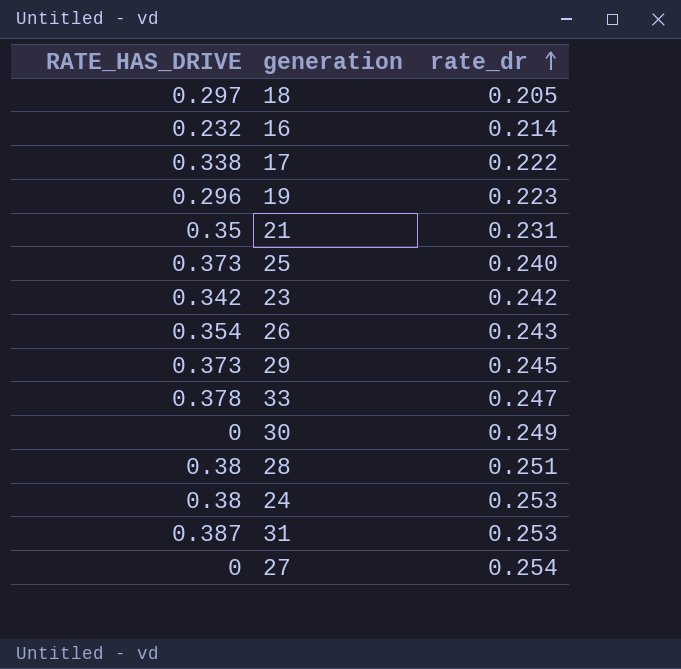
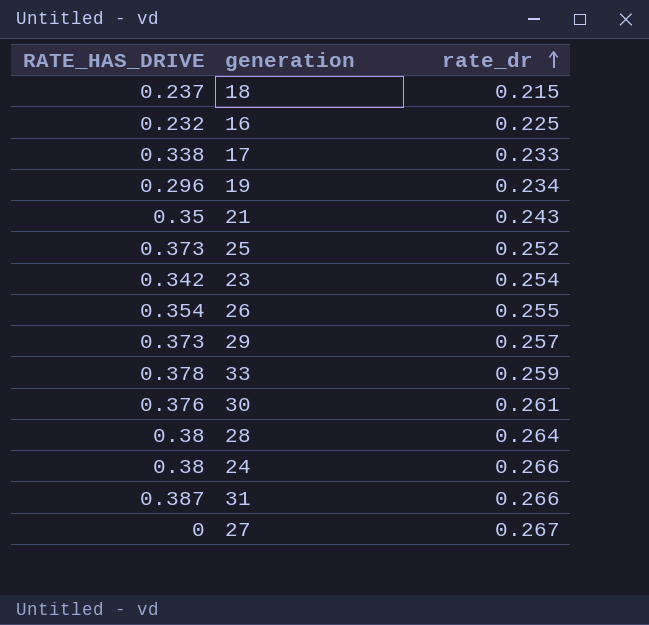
18 | RATE_HAS_DRIVE: 0.297 -> 0.237
18 | rate_dr: 0.205 -> 0.215
16 | rate_dr: 0.214 -> 0.225
17 | rate_dr: 0.222 -> 0.233
19 | rate_dr: 0.223 -> 0.234
21 | rate_dr: 0.231 -> 0.243
25 | rate_dr: 0.240 -> 0.252
23 | rate_dr: 0.242 -> 0.254
26 | rate_dr: 0.243 -> 0.255
29 | rate_dr: 0.245 -> 0.257
33 | rate_dr: 0.247 -> 0.259
30 | RATE_HAS_DRIVE: 0 -> 0.376
30 | rate_dr: 0.249 -> 0.261
28 | rate_dr: 0.251 -> 0.264
24 | rate_dr: 0.253 -> 0.266
31 | rate_dr: 0.253 -> 0.266
27 | rate_dr: 0.254 -> 0.267

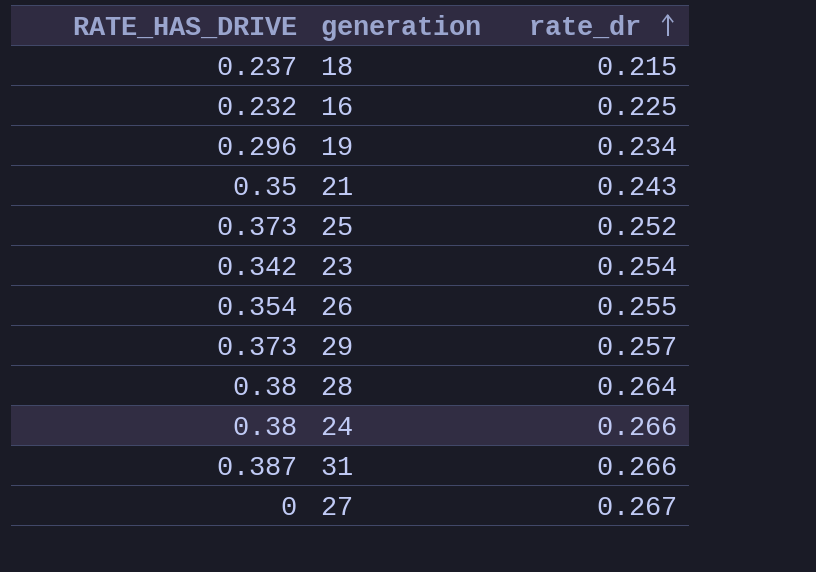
row 17: 0.338 | 0.233 -> none
row 33: 0.378 | 0.259 -> none
row 30: 0.376 | 0.261 -> none

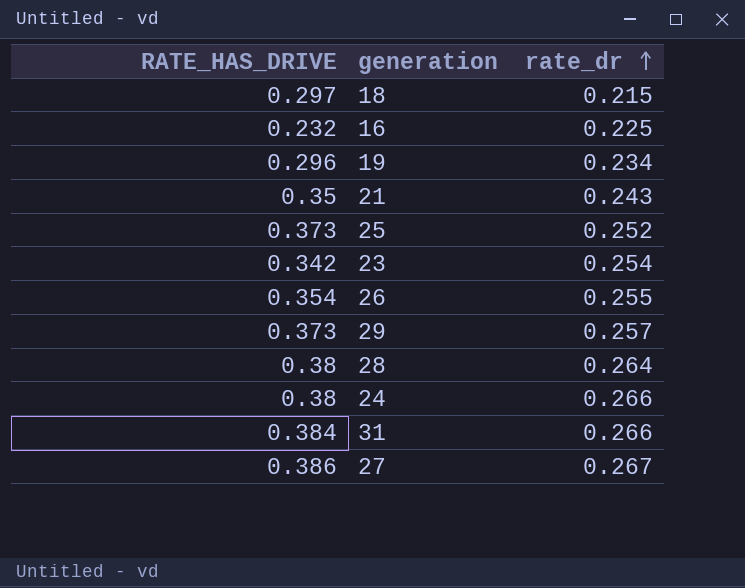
18 | RATE_HAS_DRIVE: 0.237 -> 0.297
31 | RATE_HAS_DRIVE: 0.387 -> 0.384
27 | RATE_HAS_DRIVE: 0 -> 0.386

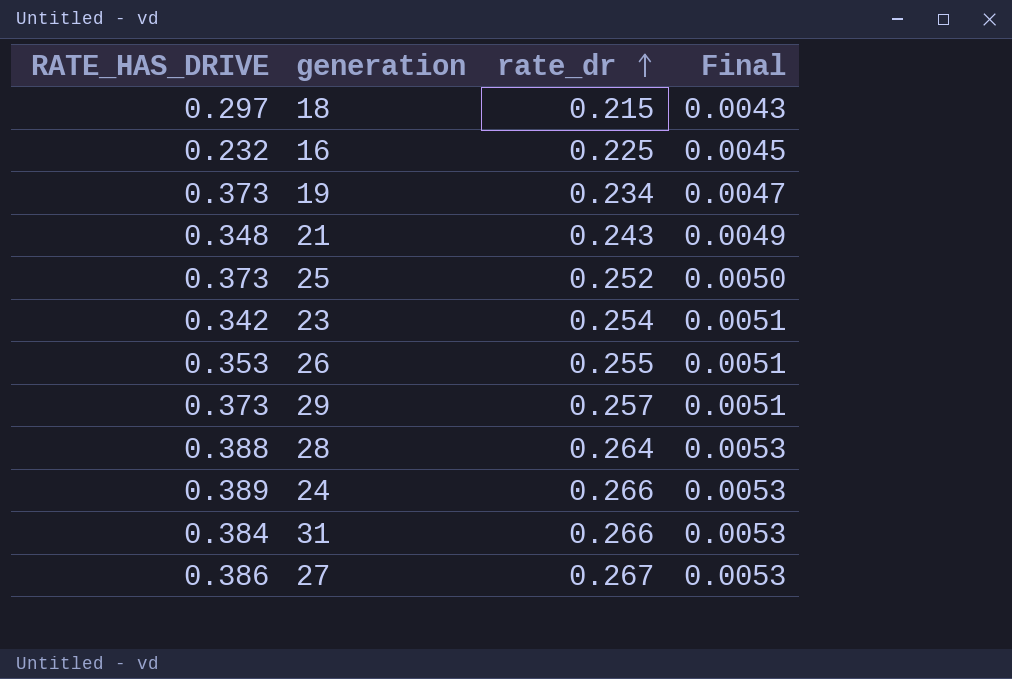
column Final | formula: none -> [rate_dr] * 0.02
19 | RATE_HAS_DRIVE: 0.296 -> 0.373
21 | RATE_HAS_DRIVE: 0.35 -> 0.348
26 | RATE_HAS_DRIVE: 0.354 -> 0.353
28 | RATE_HAS_DRIVE: 0.38 -> 0.388
24 | RATE_HAS_DRIVE: 0.38 -> 0.389

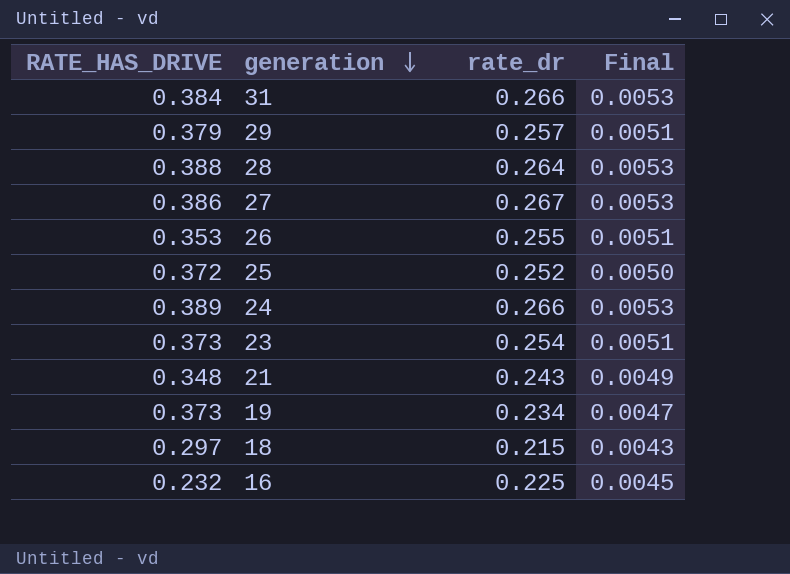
row order: rate_dr ascending -> generation descending
29 | RATE_HAS_DRIVE: 0.373 -> 0.379
25 | RATE_HAS_DRIVE: 0.373 -> 0.372
23 | RATE_HAS_DRIVE: 0.342 -> 0.373

